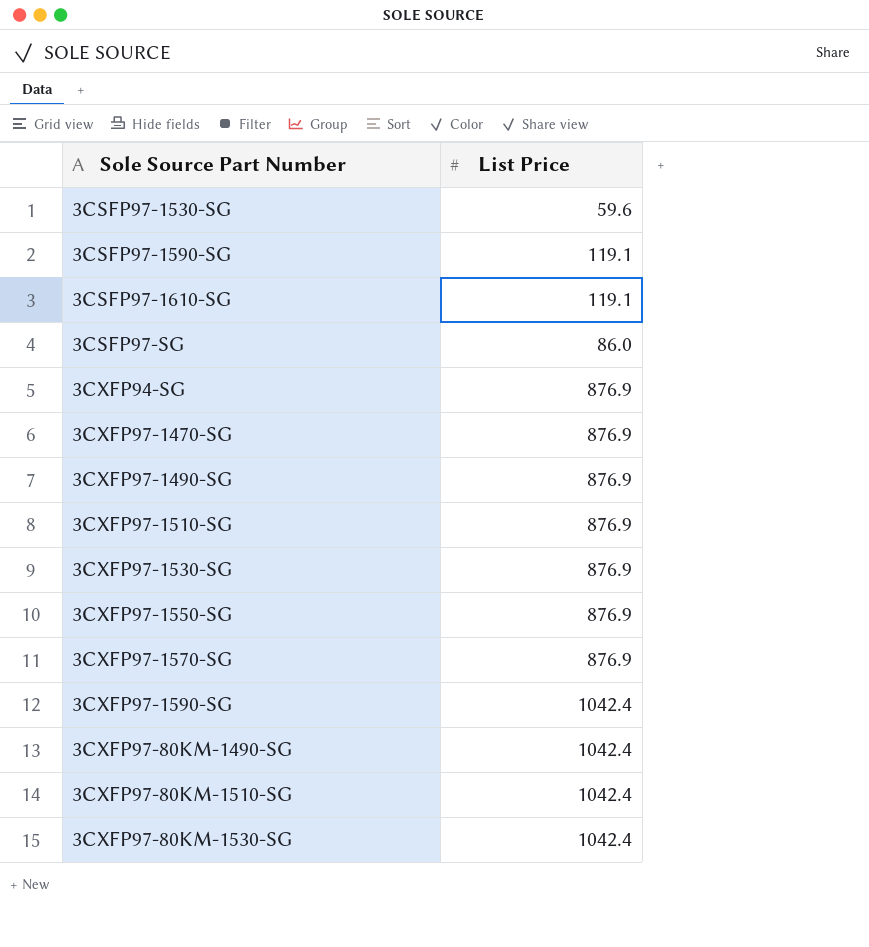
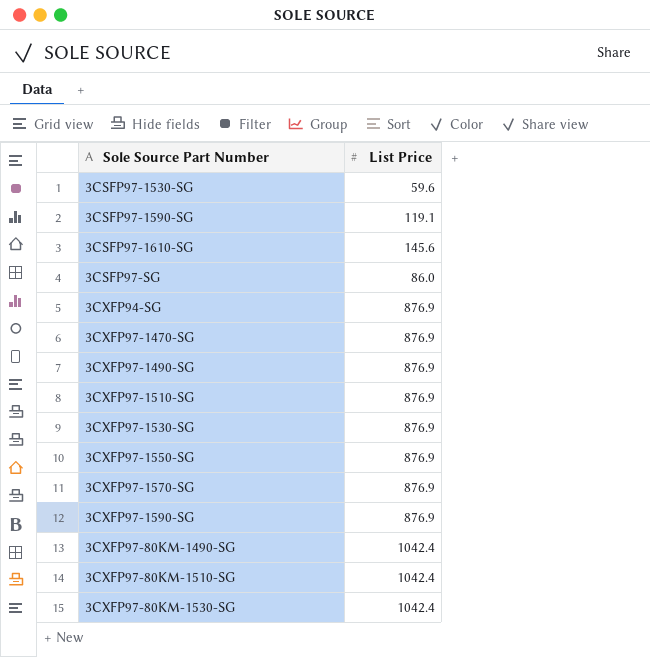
3CSFP97-1610-SG | List Price: 119.1 -> 145.6
3CXFP97-1590-SG | List Price: 1042.4 -> 876.9

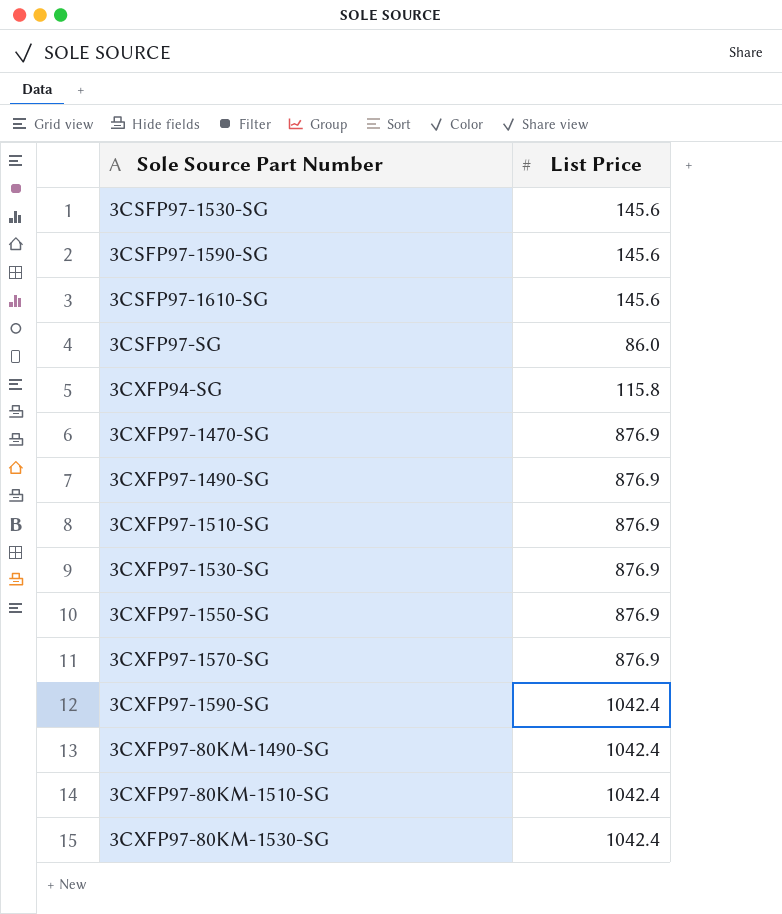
3CSFP97-1530-SG | List Price: 59.6 -> 145.6
3CSFP97-1590-SG | List Price: 119.1 -> 145.6
3CXFP94-SG | List Price: 876.9 -> 115.8
3CXFP97-1590-SG | List Price: 876.9 -> 1042.4

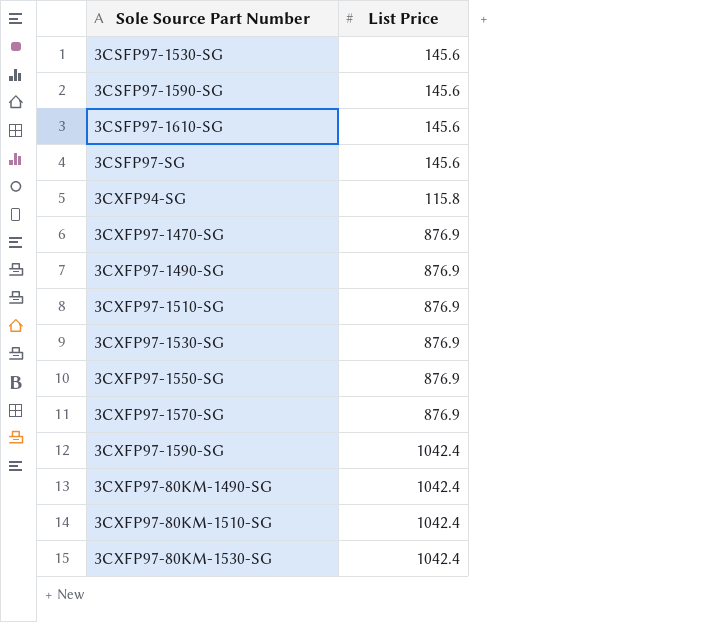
3CSFP97-SG | List Price: 86.0 -> 145.6

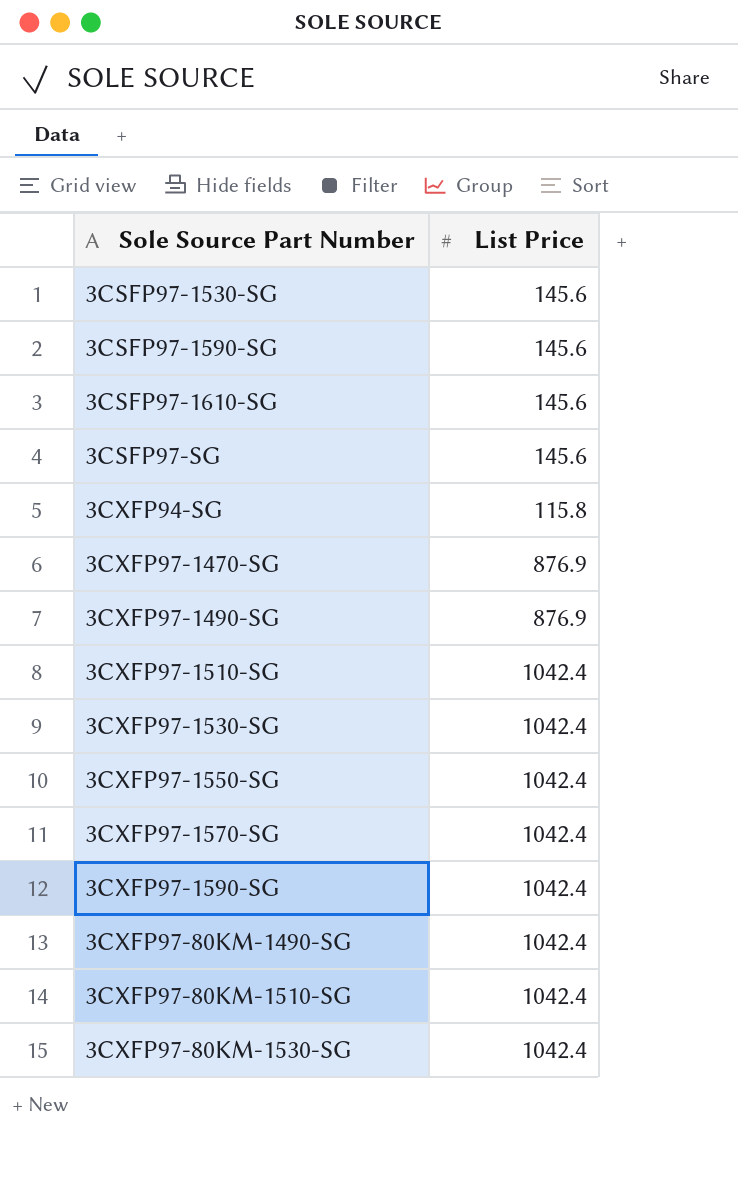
3CXFP97-1510-SG | List Price: 876.9 -> 1042.4
3CXFP97-1530-SG | List Price: 876.9 -> 1042.4
3CXFP97-1550-SG | List Price: 876.9 -> 1042.4
3CXFP97-1570-SG | List Price: 876.9 -> 1042.4

